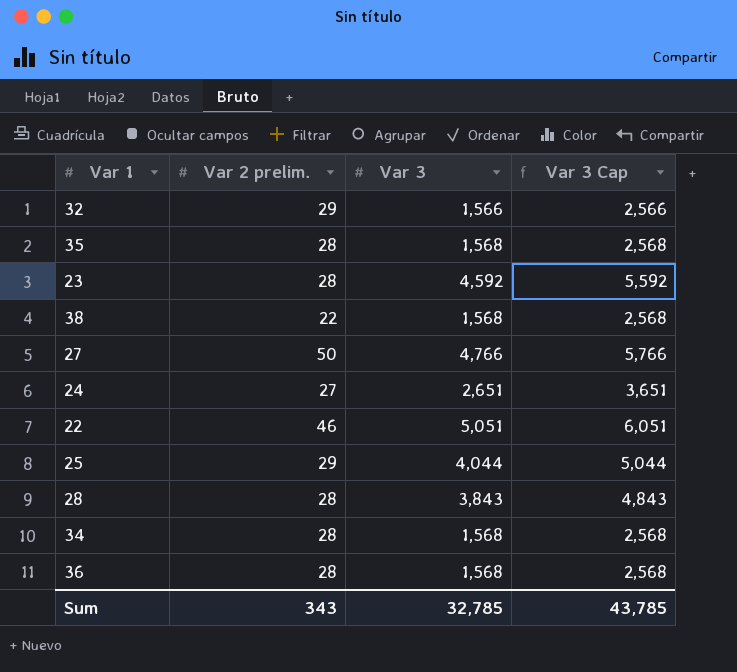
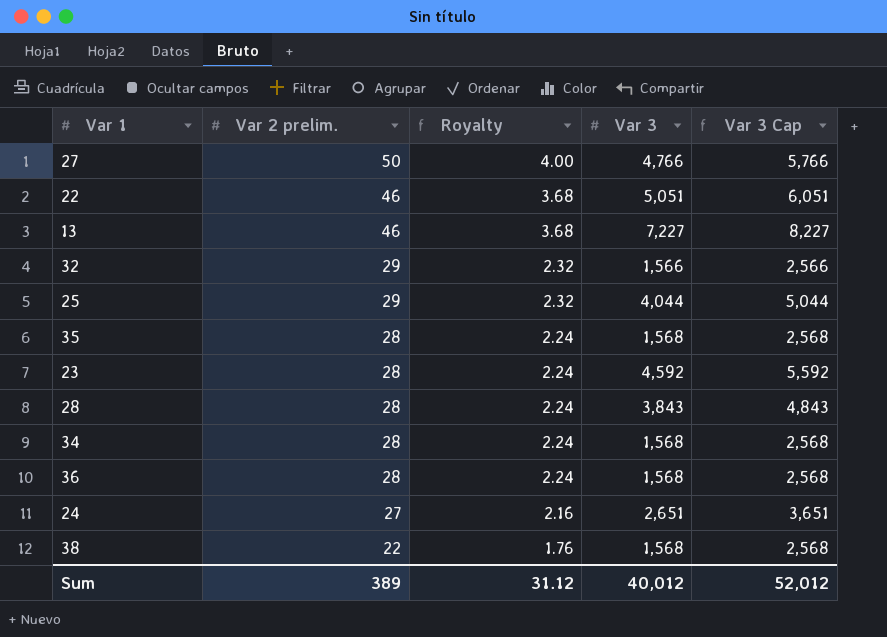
row order: none -> Var 2 prelim. descending
column Royalty | formula: none -> [Var 2 prelim.] * 0.08
row 13: none -> 46 | 3.68 | 7,227 | 8,227
Sum | Var 2 prelim.: 343 -> 389
Sum | Var 3: 32,785 -> 40,012
Sum | Var 3 Cap: 43,785 -> 52,012

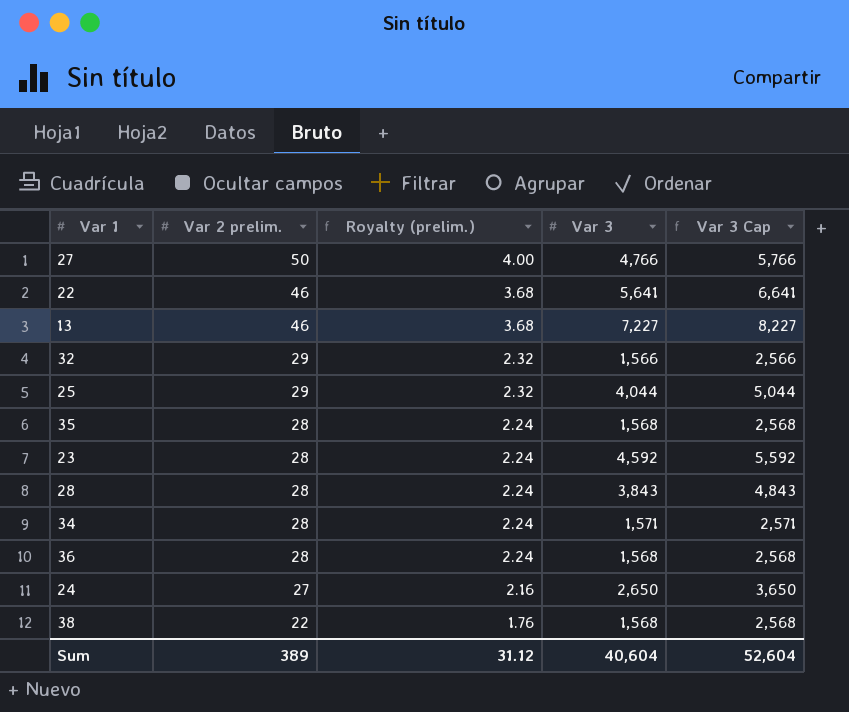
column name: Royalty -> Royalty (prelim.)
22 | Var 3: 5,051 -> 5,641
22 | Var 3 Cap: 6,051 -> 6,641
34 | Var 3: 1,568 -> 1,571
34 | Var 3 Cap: 2,568 -> 2,571
24 | Var 3: 2,651 -> 2,650
24 | Var 3 Cap: 3,651 -> 3,650
Sum | Var 3: 40,012 -> 40,604
Sum | Var 3 Cap: 52,012 -> 52,604

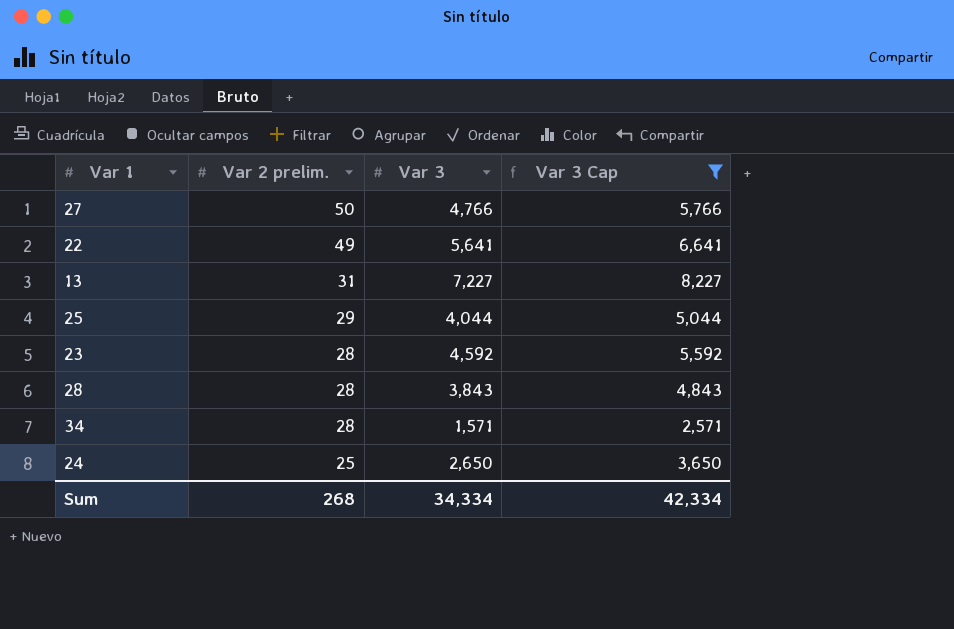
filter: none -> Var 3 Cap >= 2,571
column Royalty (prelim.) | formula: [Var 2 prelim.] * 0.08 -> none
22 | Var 2 prelim.: 46 -> 49
13 | Var 2 prelim.: 46 -> 31
24 | Var 2 prelim.: 27 -> 25
Sum | Var 2 prelim.: 389 -> 268
Sum | Var 3: 40,604 -> 34,334
Sum | Var 3 Cap: 52,604 -> 42,334

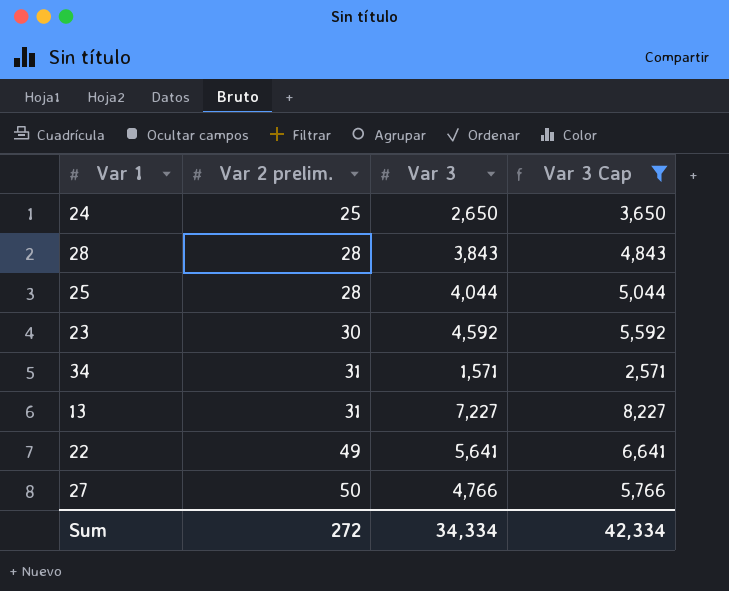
row order: Var 2 prelim. descending -> Var 2 prelim. ascending
25 | Var 2 prelim.: 29 -> 28
23 | Var 2 prelim.: 28 -> 30
34 | Var 2 prelim.: 28 -> 31
Sum | Var 2 prelim.: 268 -> 272

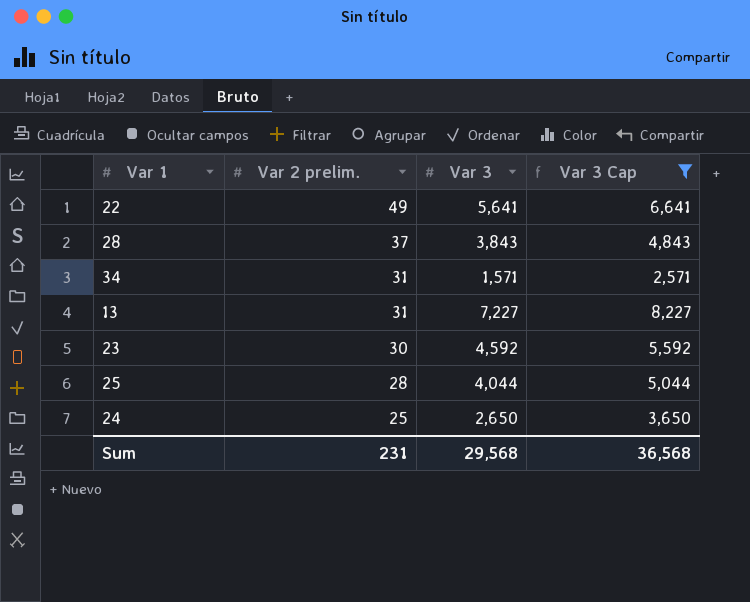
row order: Var 2 prelim. ascending -> Var 2 prelim. descending
row 27: 50 | 4,766 | 5,766 -> none
28 | Var 2 prelim.: 28 -> 37
Sum | Var 2 prelim.: 272 -> 231
Sum | Var 3: 34,334 -> 29,568
Sum | Var 3 Cap: 42,334 -> 36,568

